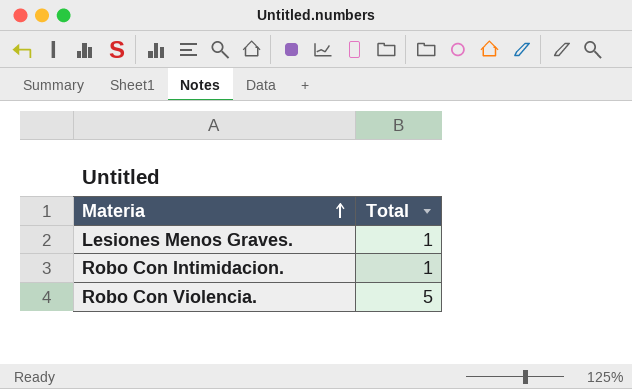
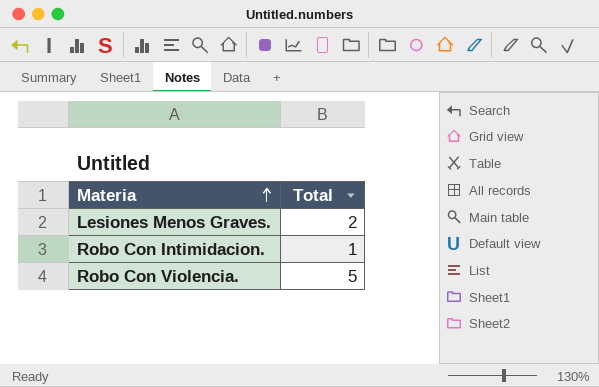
Lesiones Menos Graves. | Total: 1 -> 2

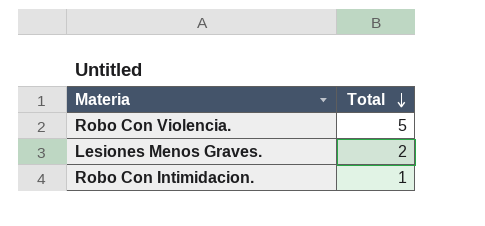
row order: Materia ascending -> Total descending

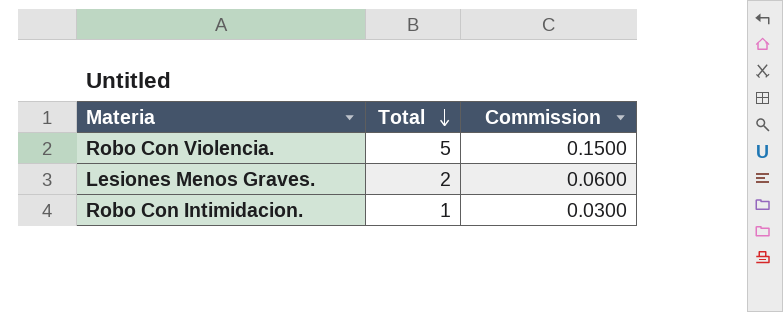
column Commission | formula: none -> [Total] * 0.03

